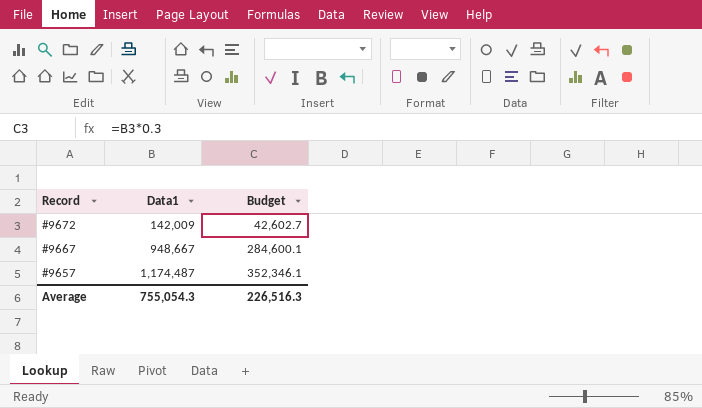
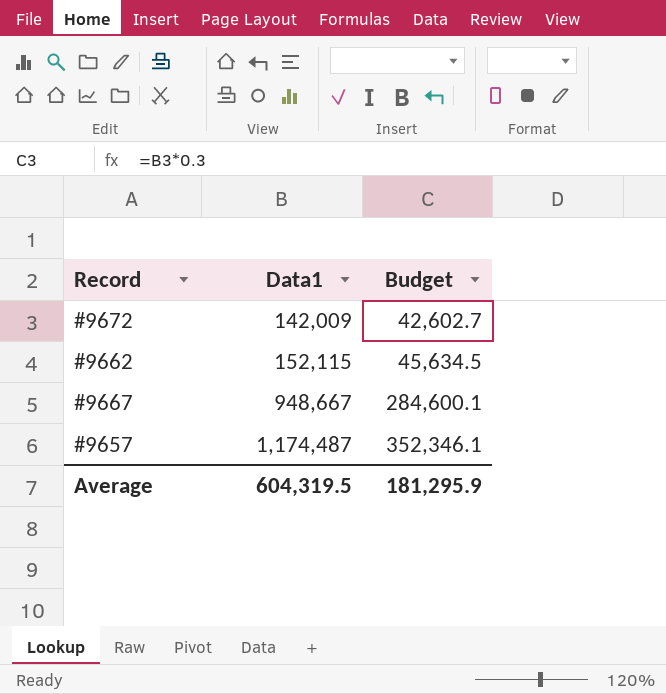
row #9662: none -> 152,115 | 45,634.5
Average | Data1: 755,054.3 -> 604,319.5
Average | Budget: 226,516.3 -> 181,295.9

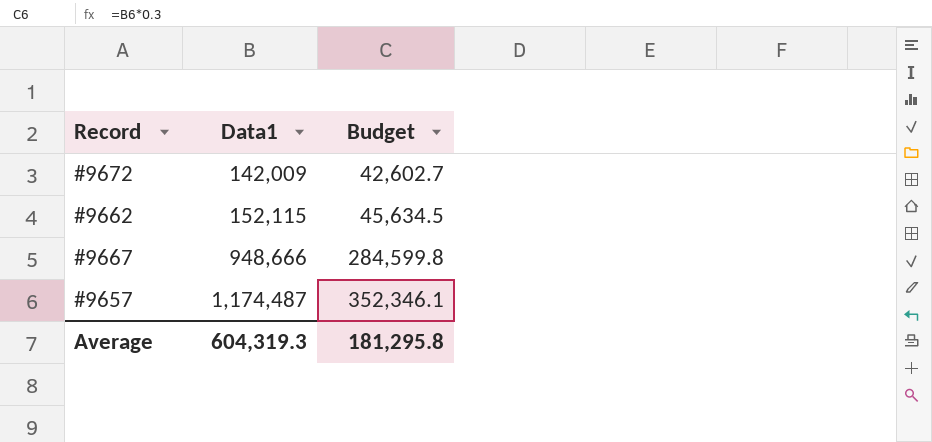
#9667 | Data1: 948,667 -> 948,666
#9667 | Budget: 284,600.1 -> 284,599.8
Average | Data1: 604,319.5 -> 604,319.3
Average | Budget: 181,295.9 -> 181,295.8

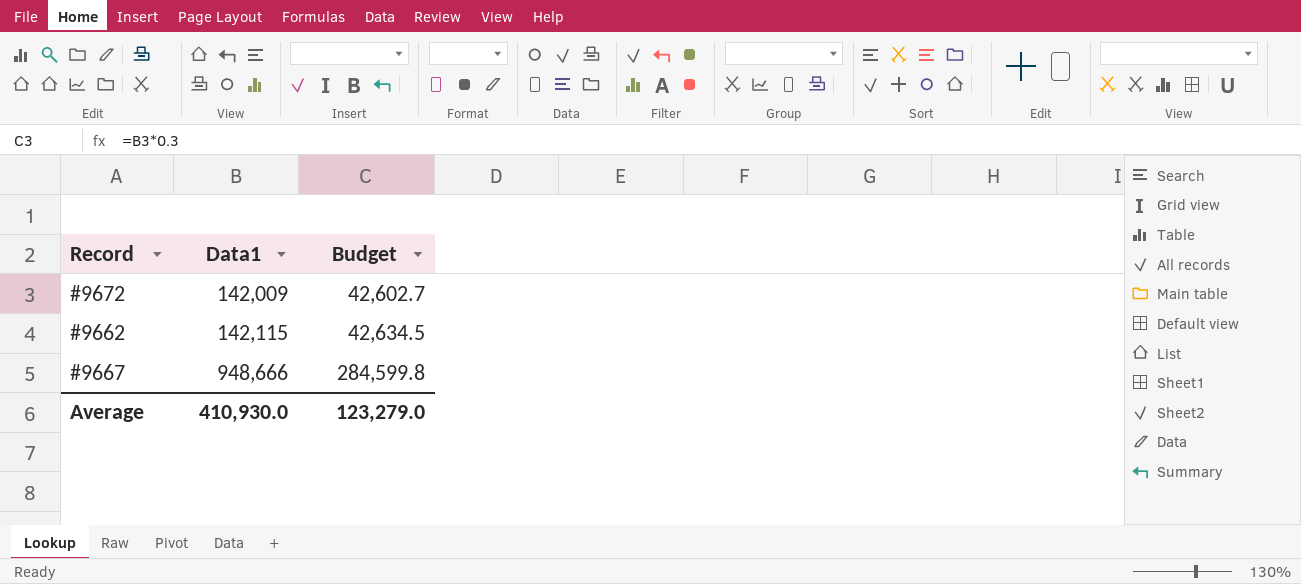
row #9657: 1,174,487 | 352,346.1 -> none
#9662 | Data1: 152,115 -> 142,115
#9662 | Budget: 45,634.5 -> 42,634.5
Average | Data1: 604,319.3 -> 410,930.0
Average | Budget: 181,295.8 -> 123,279.0

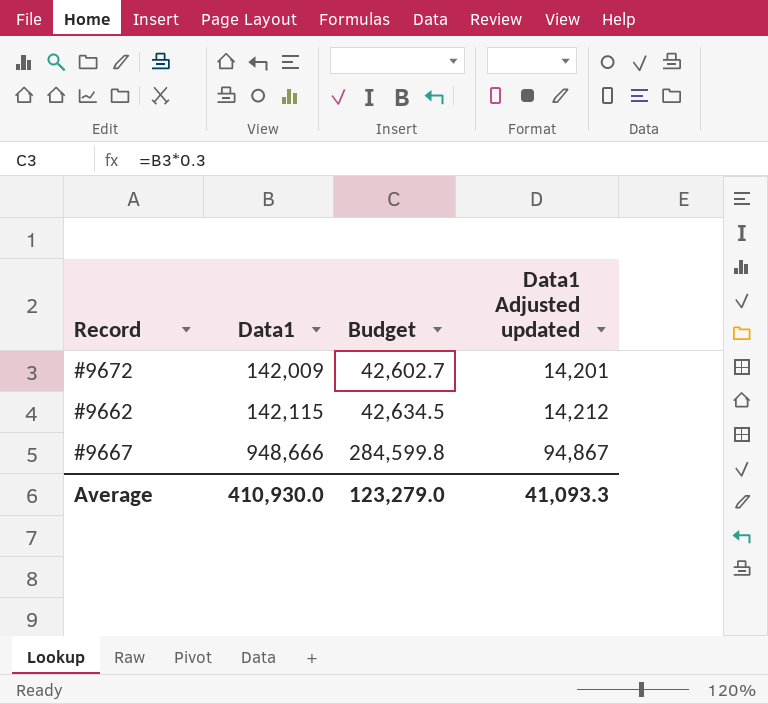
column Data1 Adjusted updated | formula: none -> [Data1] * 0.1

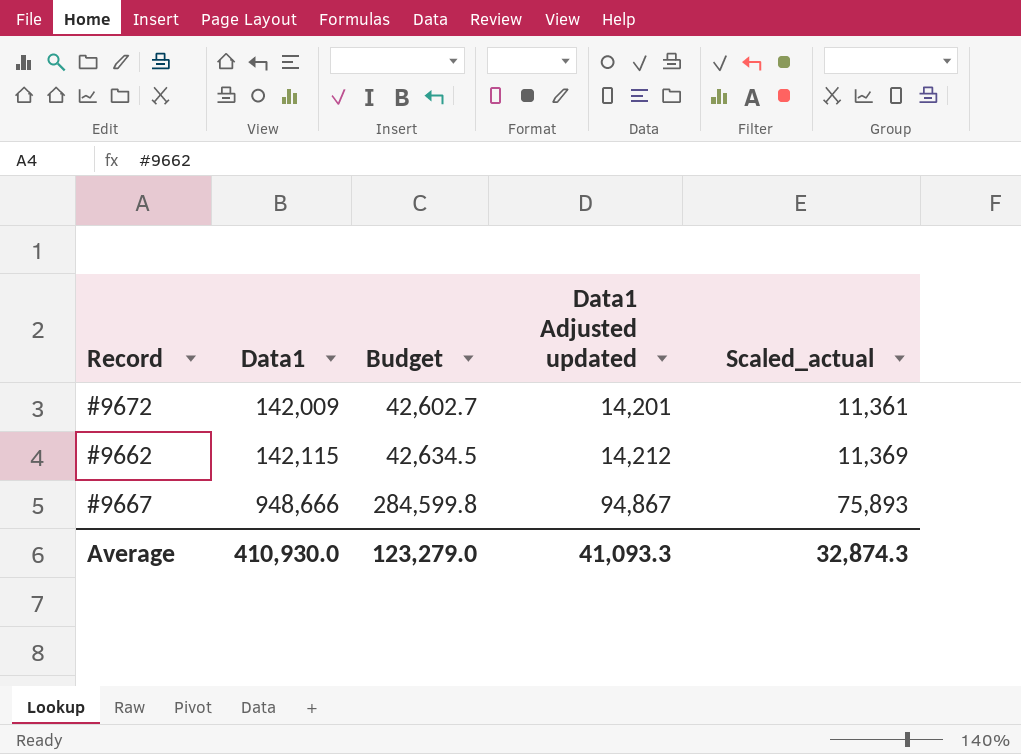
column Scaled_actual | formula: none -> [Data1] * 0.08

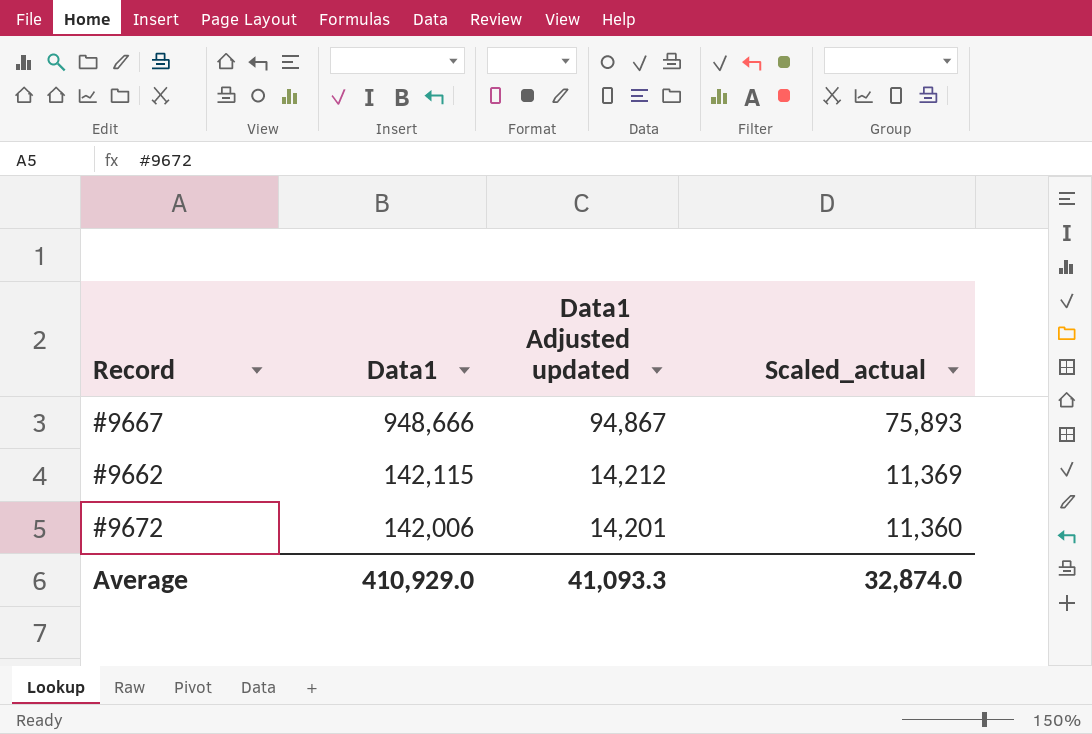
row order: Data1 ascending -> Data1 descending
column Budget | formula: [Data1] * 0.3 -> none
#9672 | Data1: 142,009 -> 142,006
#9672 | Scaled_actual: 11,361 -> 11,360
Average | Data1: 410,930.0 -> 410,929.0
Average | Scaled_actual: 32,874.3 -> 32,874.0

